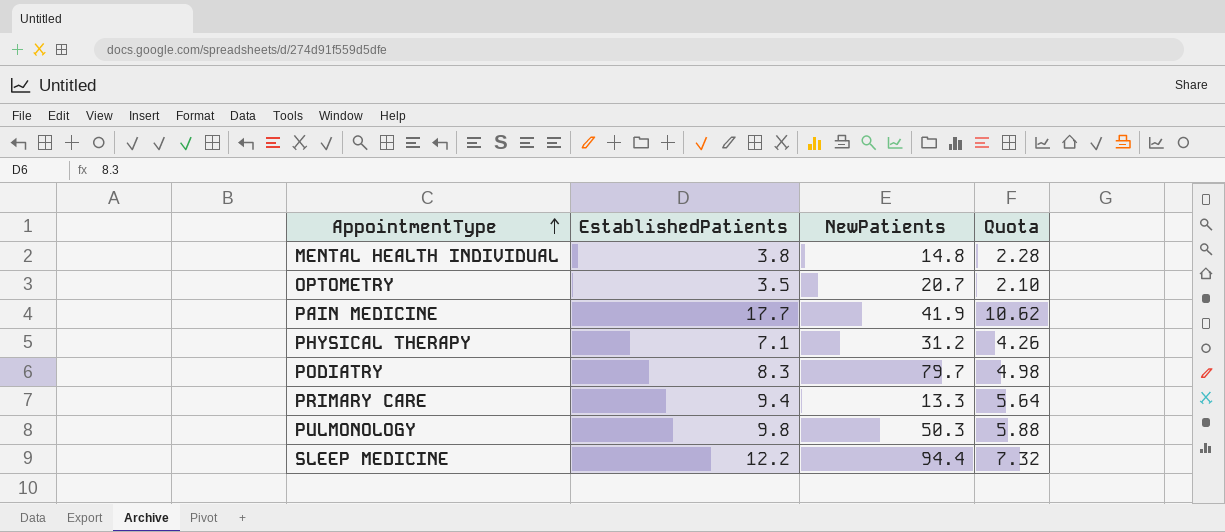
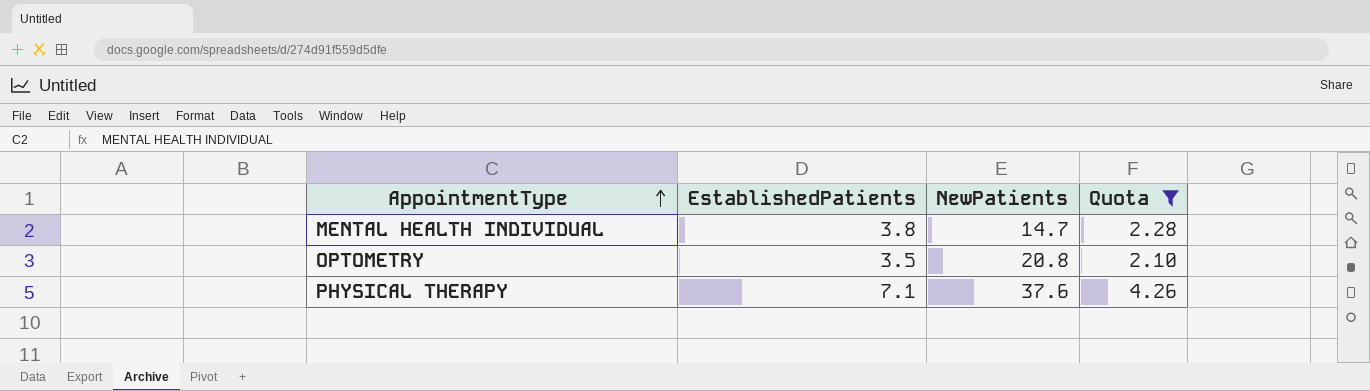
filter: none -> Quota <= 4.26
MENTAL HEALTH INDIVIDUAL | NewPatients: 14.8 -> 14.7
OPTOMETRY | NewPatients: 20.7 -> 20.8
PHYSICAL THERAPY | NewPatients: 31.2 -> 37.6

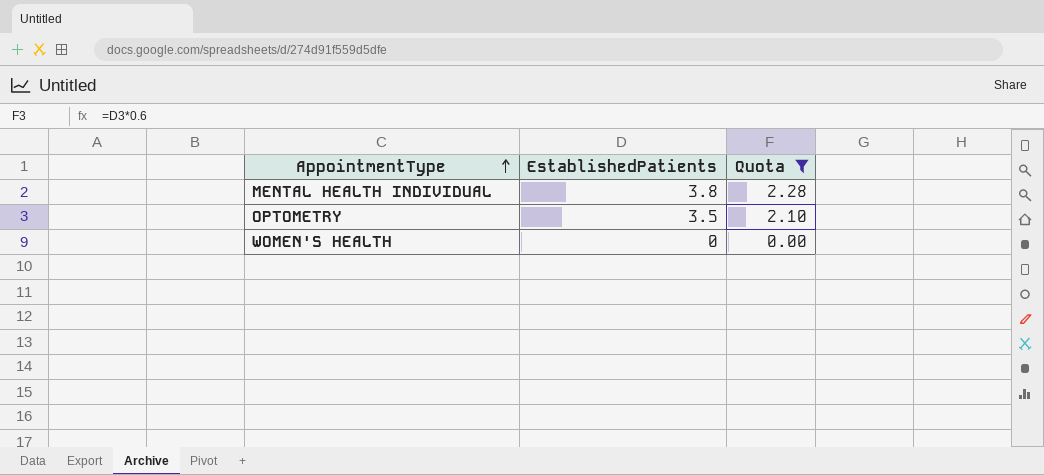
column NewPatients | position: 3 -> none
row PHYSICAL THERAPY: 7.1 | 37.6 | 4.26 -> none
row WOMEN'S HEALTH: none -> 0 | 0.00

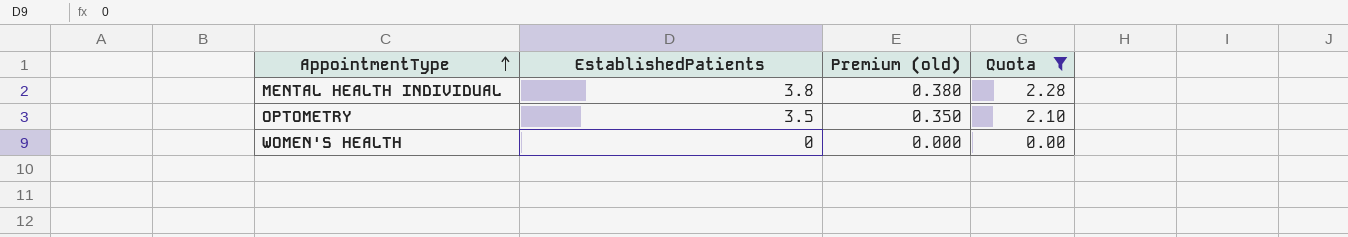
column Premium (old) | formula: none -> [EstablishedPatients] * 0.1

